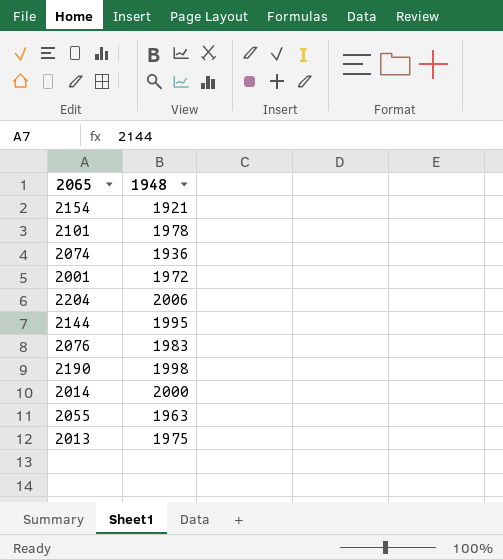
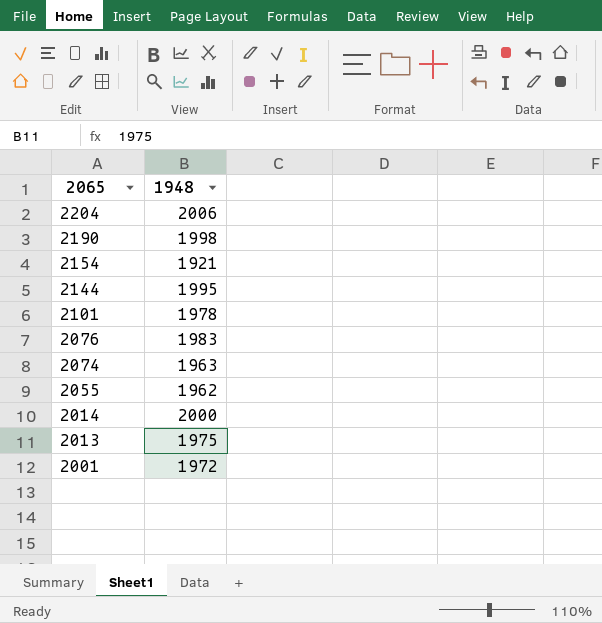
row order: none -> 2065 descending
2074 | 1948: 1936 -> 1963
2055 | 1948: 1963 -> 1962

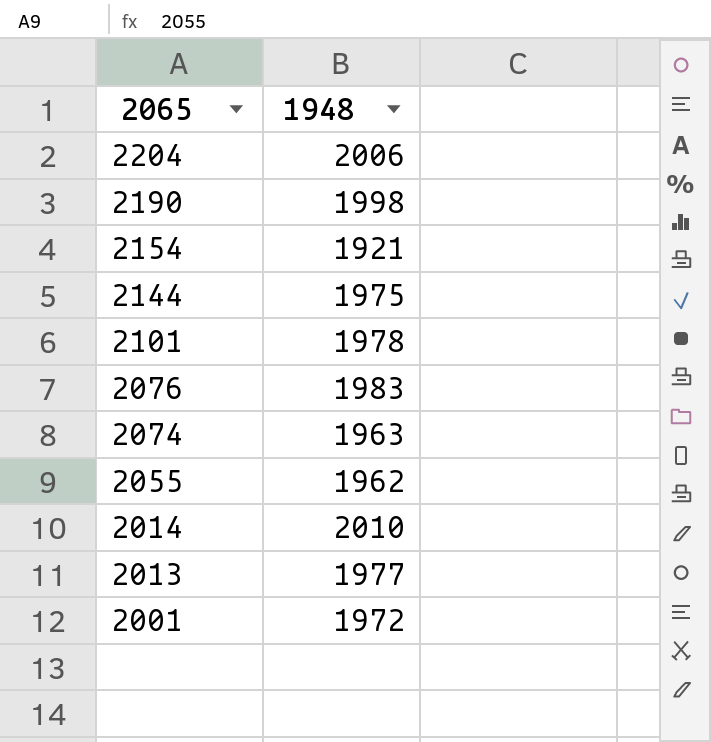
2144 | 1948: 1995 -> 1975
2014 | 1948: 2000 -> 2010
2013 | 1948: 1975 -> 1977

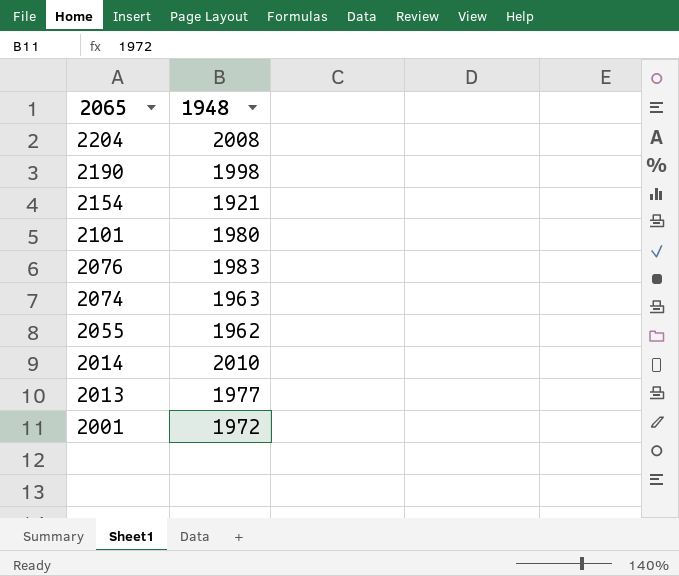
row 2144: 1975 -> none
2204 | 1948: 2006 -> 2008
2101 | 1948: 1978 -> 1980

